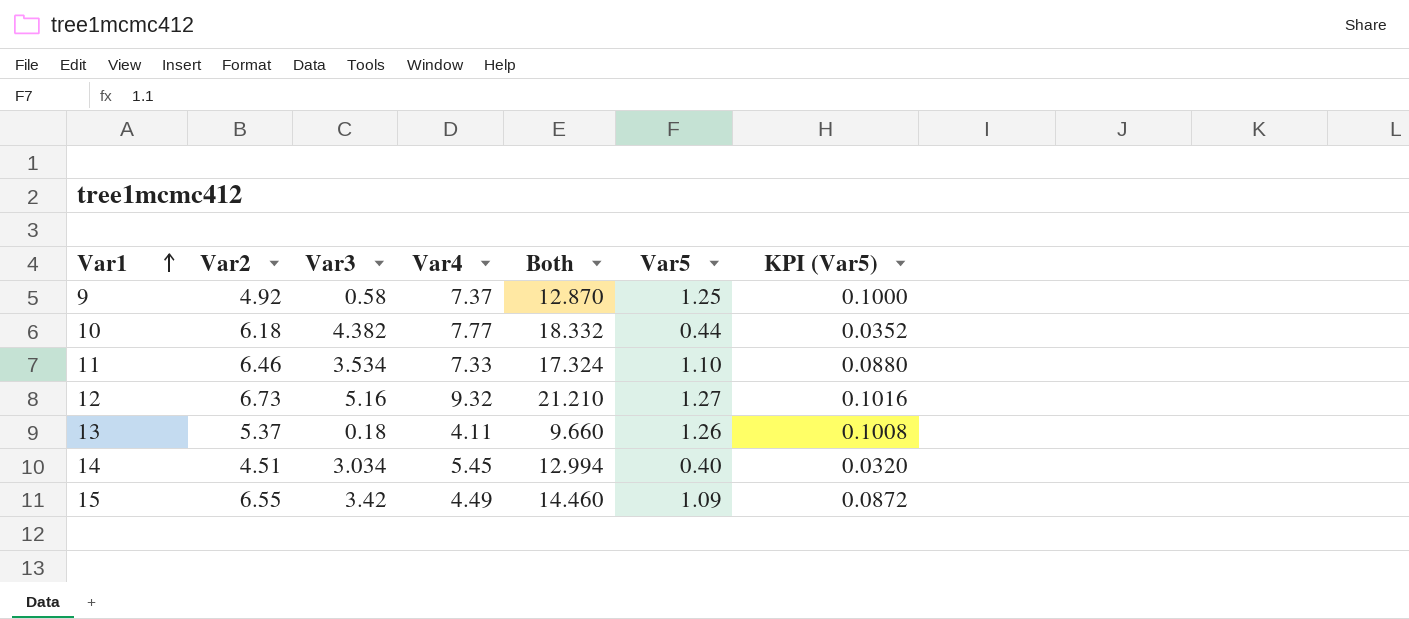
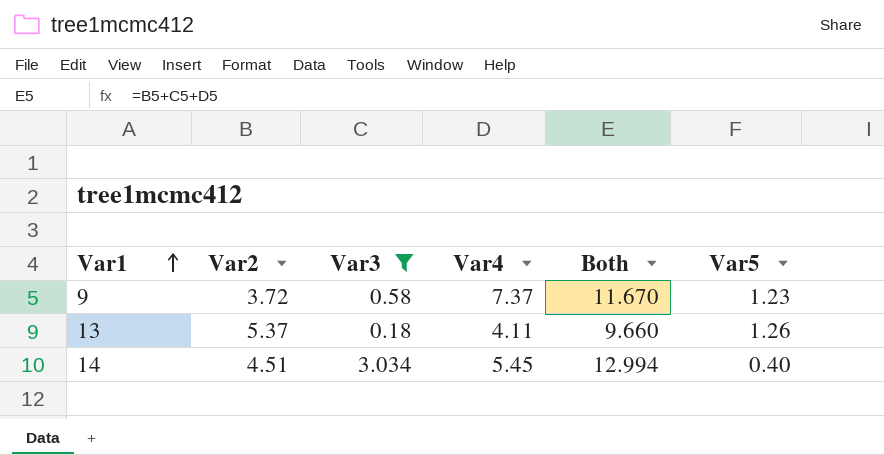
filter: none -> Var3 <= 3.034
column KPI (Var5) | formula: [Var5] * 0.08 -> none
9 | Var2: 4.92 -> 3.72
9 | Both: 12.870 -> 11.670
9 | Var5: 1.25 -> 1.23

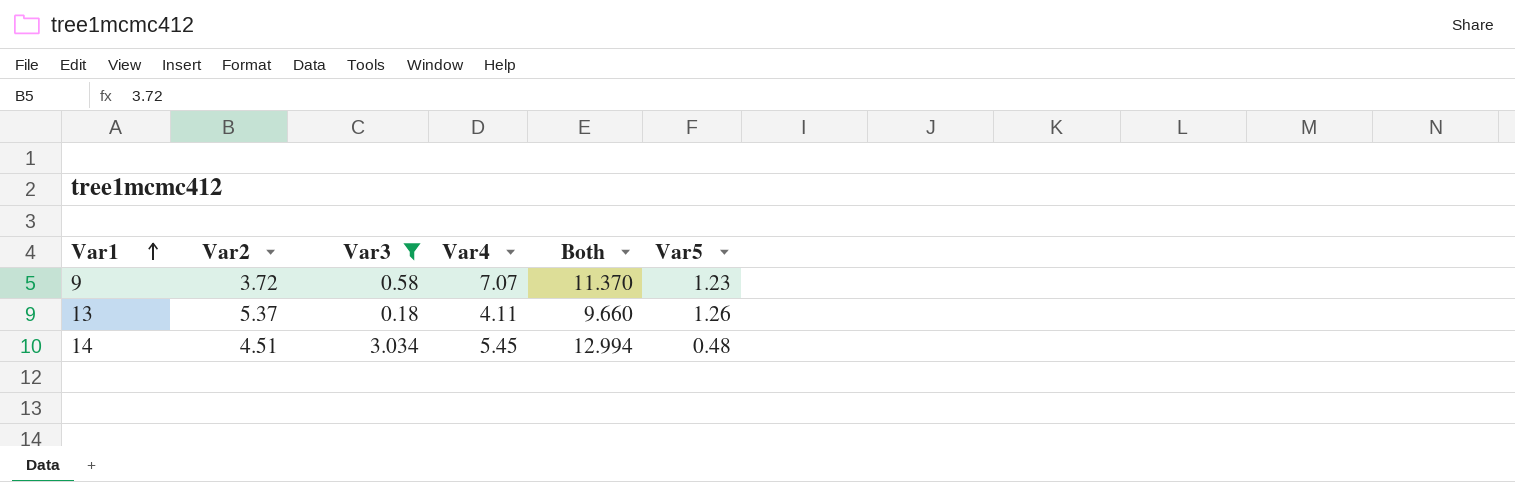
9 | Var4: 7.37 -> 7.07
9 | Both: 11.670 -> 11.370
14 | Var5: 0.40 -> 0.48

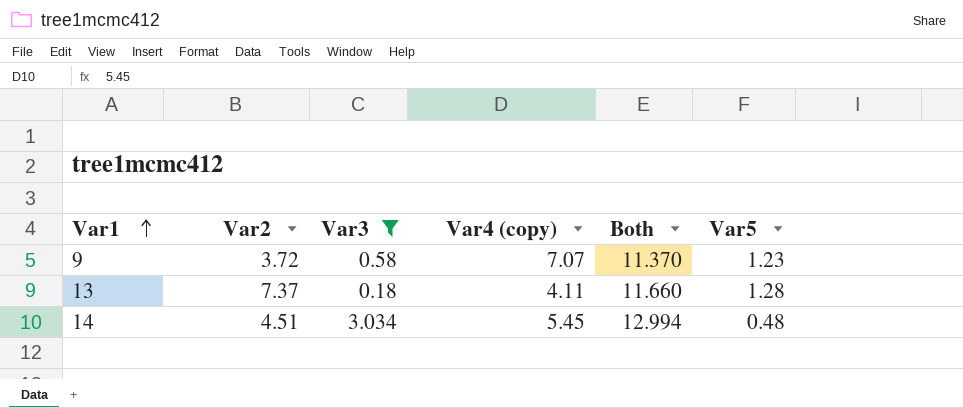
column name: Var4 -> Var4 (copy)
13 | Var2: 5.37 -> 7.37
13 | Both: 9.660 -> 11.660
13 | Var5: 1.26 -> 1.28

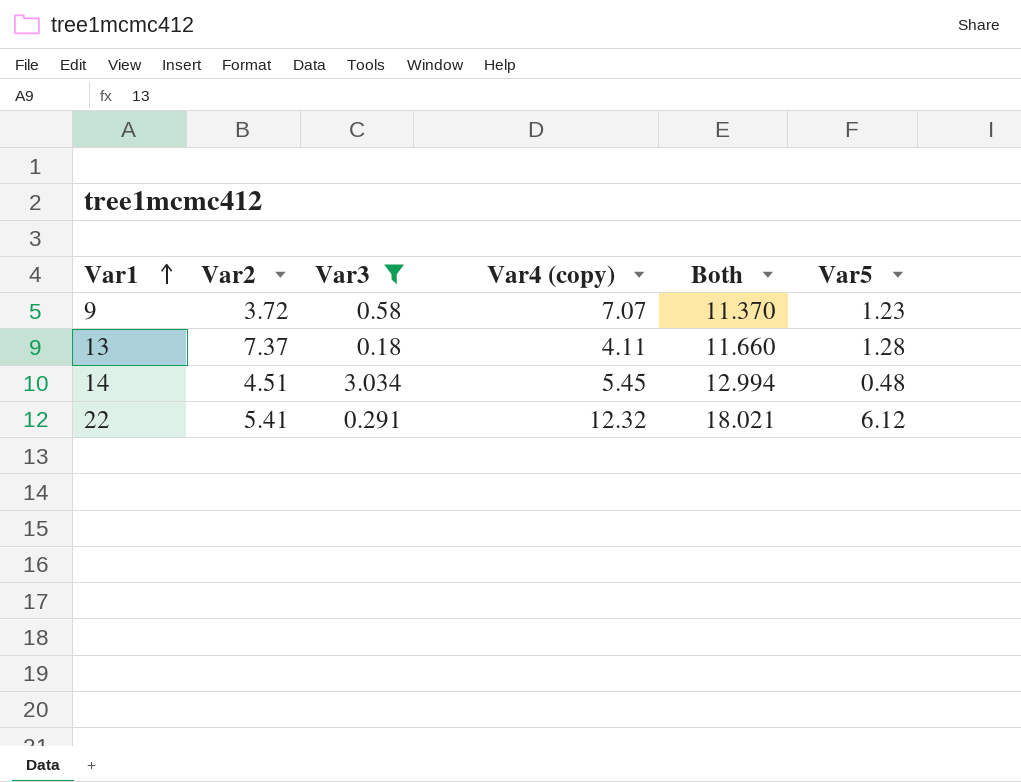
row 22: none -> 5.41 | 0.291 | 12.32 | 18.021 | 6.12

